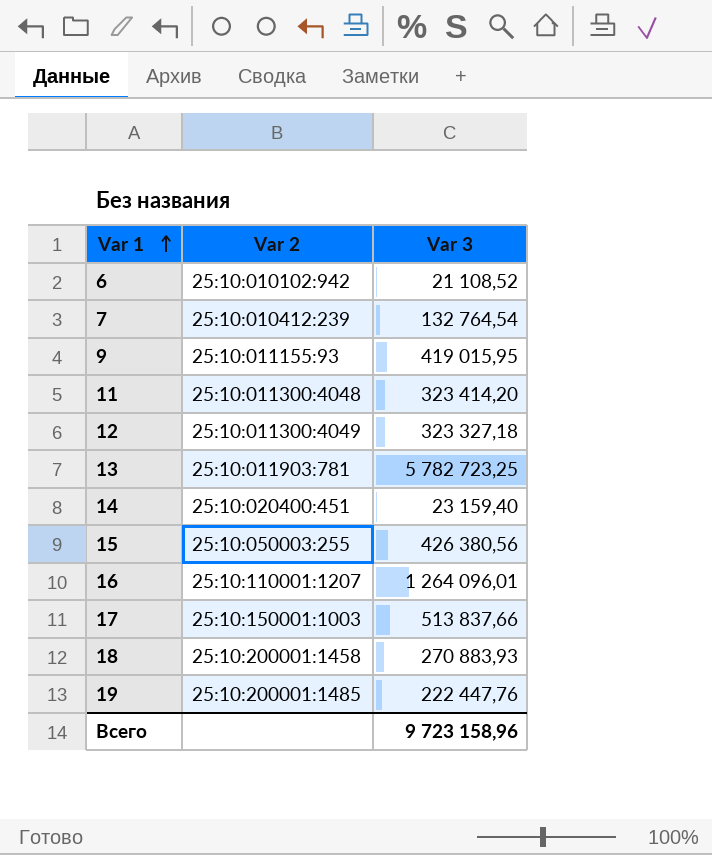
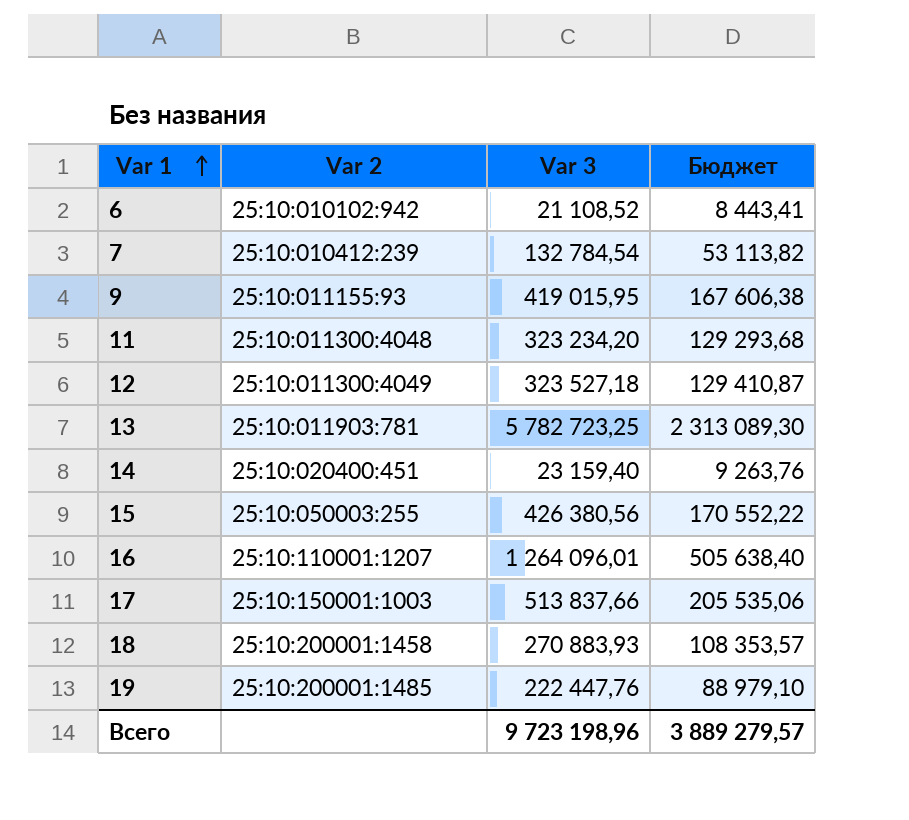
column Бюджет | formula: none -> [Var 3] * 0,4
7 | Var 3: 132 764,54 -> 132 784,54
11 | Var 3: 323 414,20 -> 323 234,20
12 | Var 3: 323 327,18 -> 323 527,18
Всего | Var 3: 9 723 158,96 -> 9 723 198,96

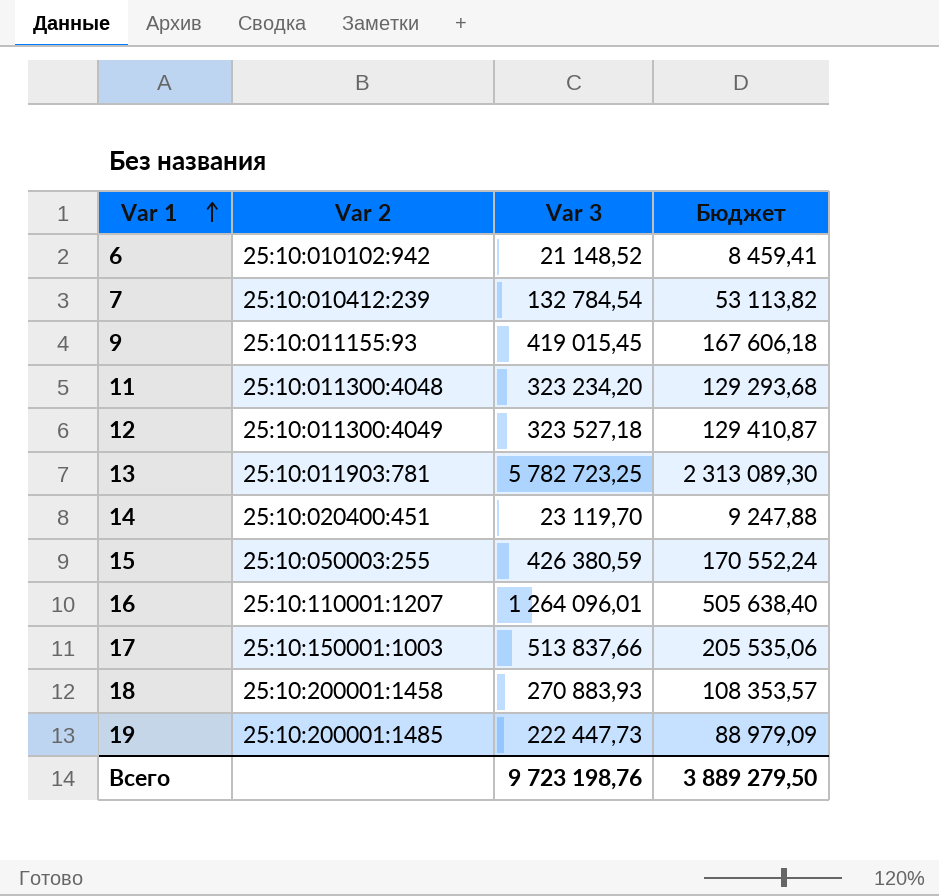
6 | Var 3: 21 108,52 -> 21 148,52
6 | Бюджет: 8 443,41 -> 8 459,41
9 | Var 3: 419 015,95 -> 419 015,45
9 | Бюджет: 167 606,38 -> 167 606,18
14 | Var 3: 23 159,40 -> 23 119,70
14 | Бюджет: 9 263,76 -> 9 247,88
15 | Var 3: 426 380,56 -> 426 380,59
15 | Бюджет: 170 552,22 -> 170 552,24
19 | Var 3: 222 447,76 -> 222 447,73
19 | Бюджет: 88 979,10 -> 88 979,09
Всего | Var 3: 9 723 198,96 -> 9 723 198,76
Всего | Бюджет: 3 889 279,57 -> 3 889 279,50

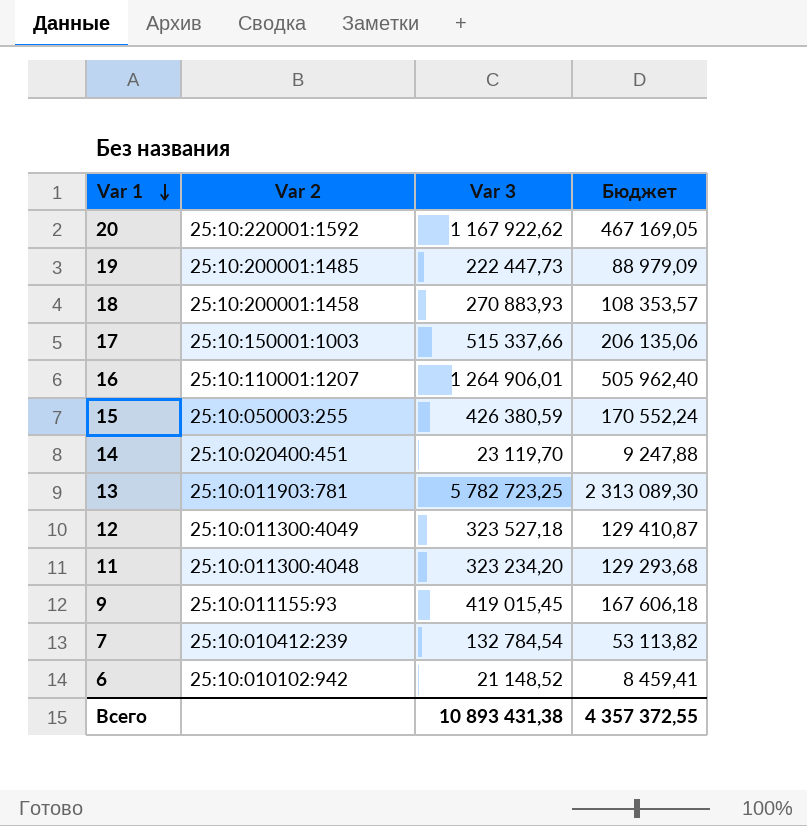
row order: Var 1 ascending -> Var 1 descending
row 20: none -> 25:10:220001:1592 | 1 167 922,62 | 467 169,05
17 | Var 3: 513 837,66 -> 515 337,66
17 | Бюджет: 205 535,06 -> 206 135,06
16 | Var 3: 1 264 096,01 -> 1 264 906,01
16 | Бюджет: 505 638,40 -> 505 962,40
Всего | Var 3: 9 723 198,76 -> 10 893 431,38
Всего | Бюджет: 3 889 279,50 -> 4 357 372,55

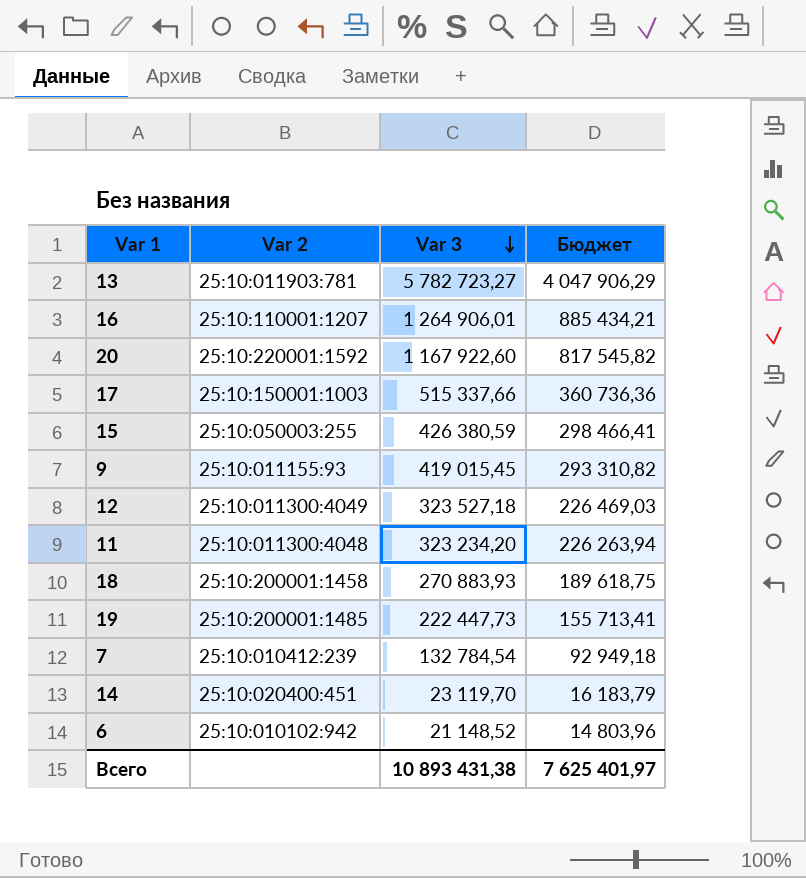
row order: Var 1 descending -> Var 3 descending
column Бюджет | formula: [Var 3] * 0,4 -> [Var 3] * 0,7
13 | Var 3: 5 782 723,25 -> 5 782 723,27
20 | Var 3: 1 167 922,62 -> 1 167 922,60
Всего | Бюджет: 4 357 372,55 -> 7 625 401,97

